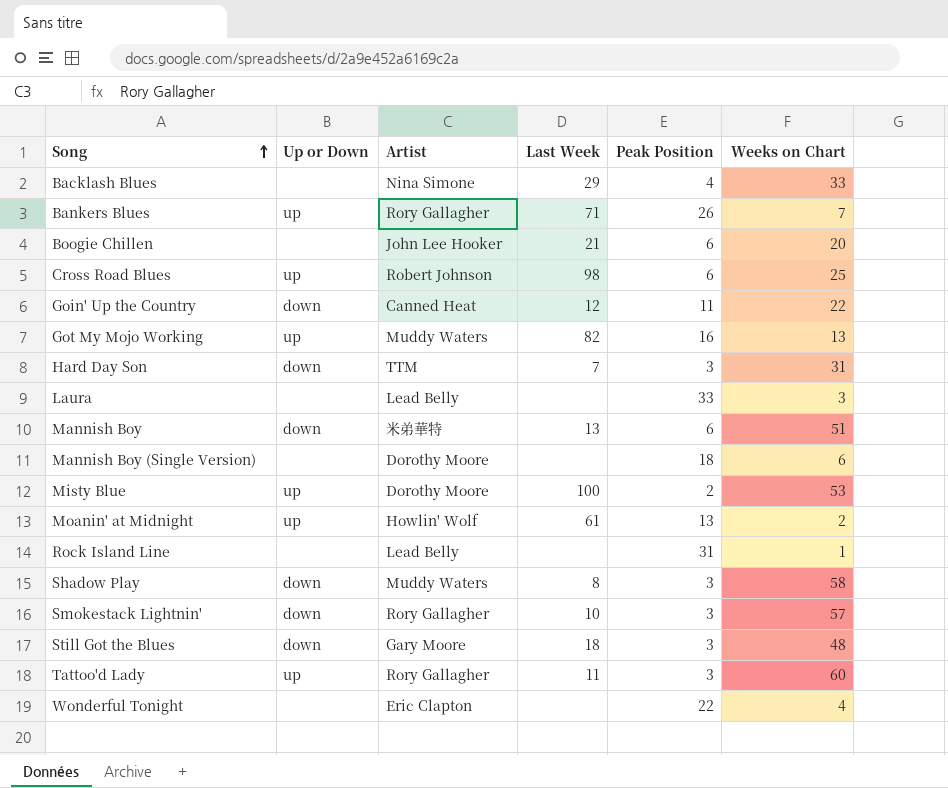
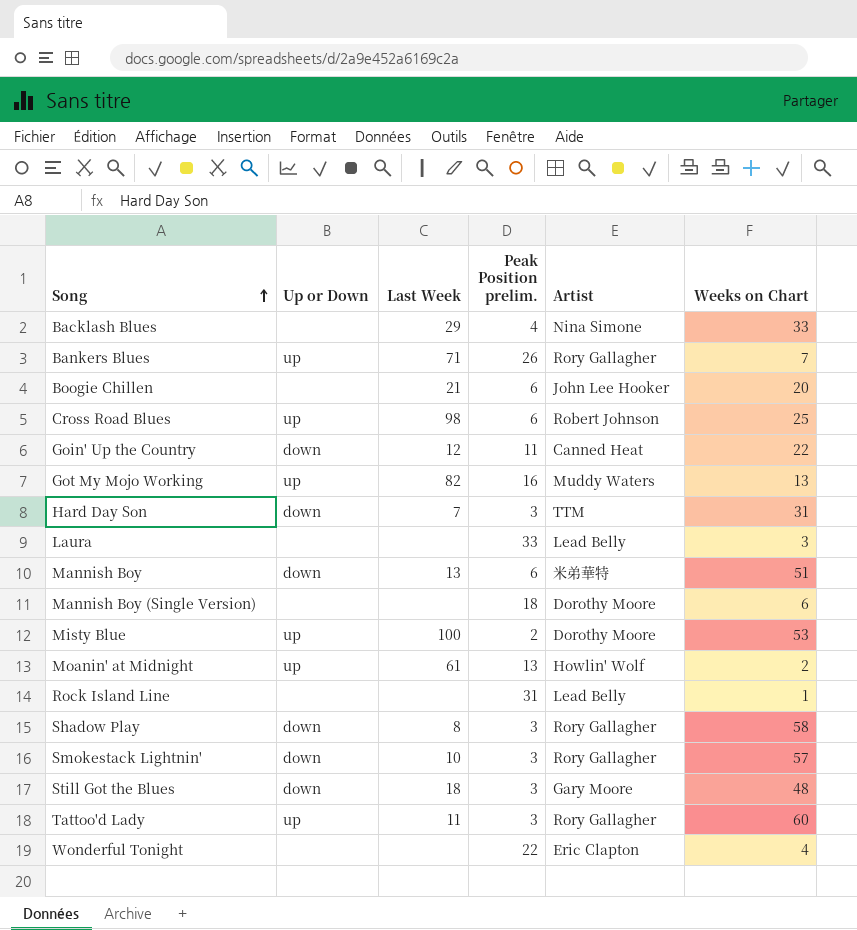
column name: Peak Position -> Peak Position prelim.
column Artist | position: 3 -> 5
Shadow Play | Artist: Muddy Waters -> Rory Gallagher

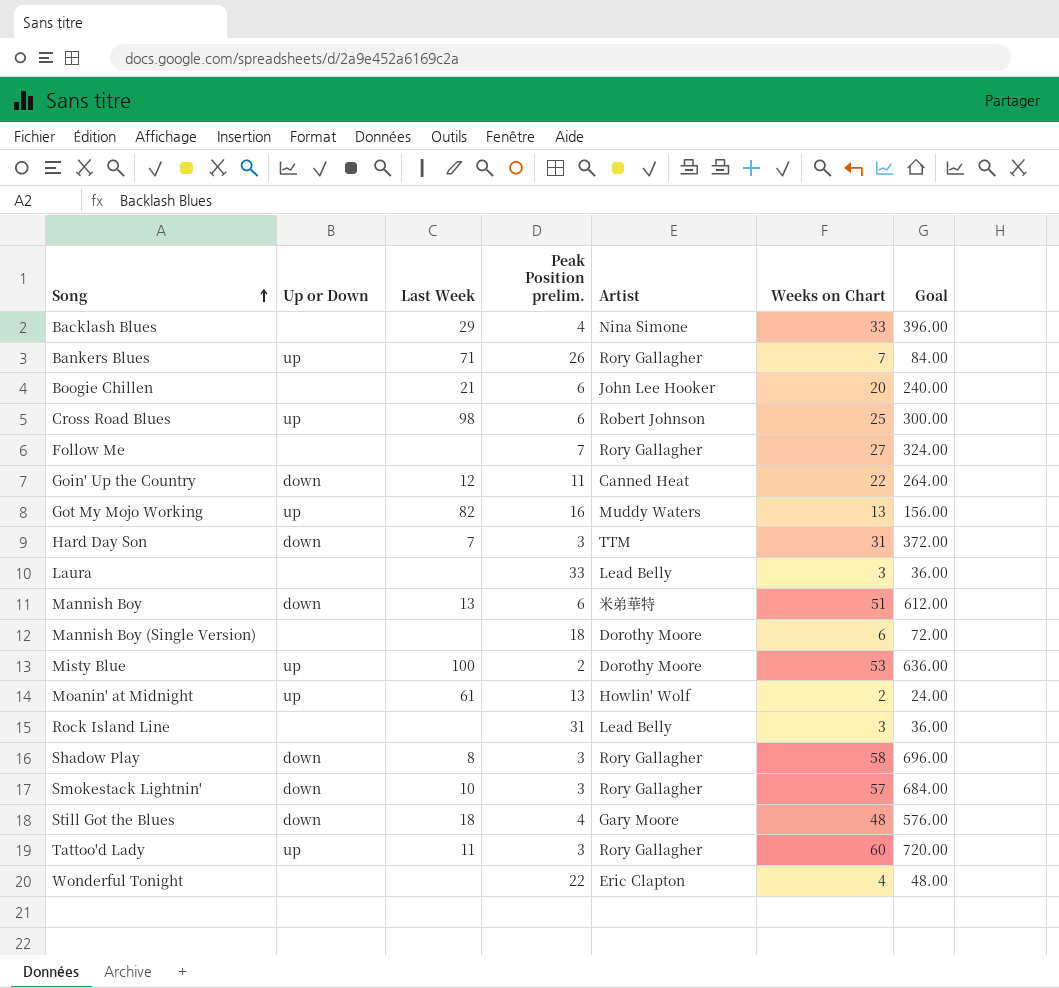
column Goal | formula: none -> [Weeks on Chart] * 12
row Follow Me: none -> none | none | 7 | Rory Gallagher | 27 | 324.00
Rock Island Line | Weeks on Chart: 1 -> 3
Still Got the Blues | Peak Position prelim.: 3 -> 4

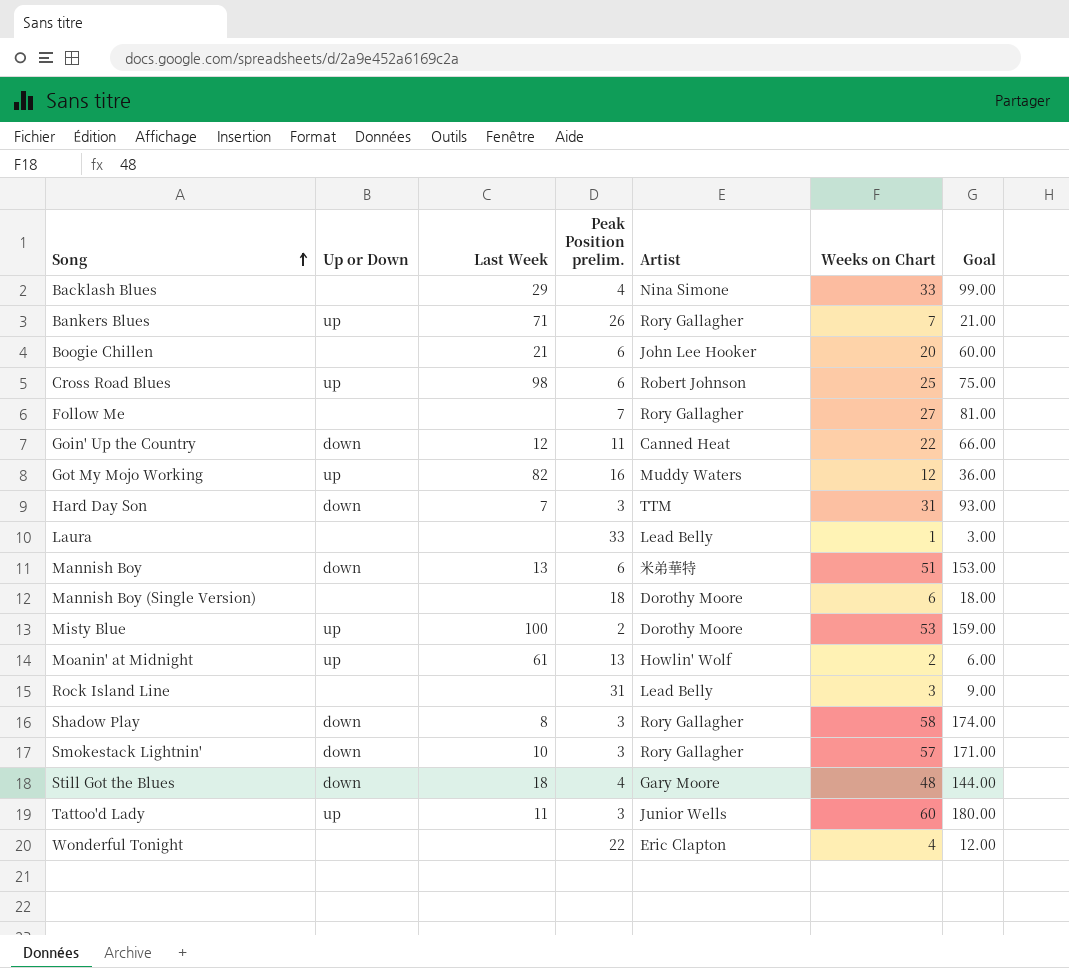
column Goal | formula: [Weeks on Chart] * 12 -> [Weeks on Chart] * 3
Got My Mojo Working | Weeks on Chart: 13 -> 12
Laura | Weeks on Chart: 3 -> 1
Tattoo'd Lady | Artist: Rory Gallagher -> Junior Wells

